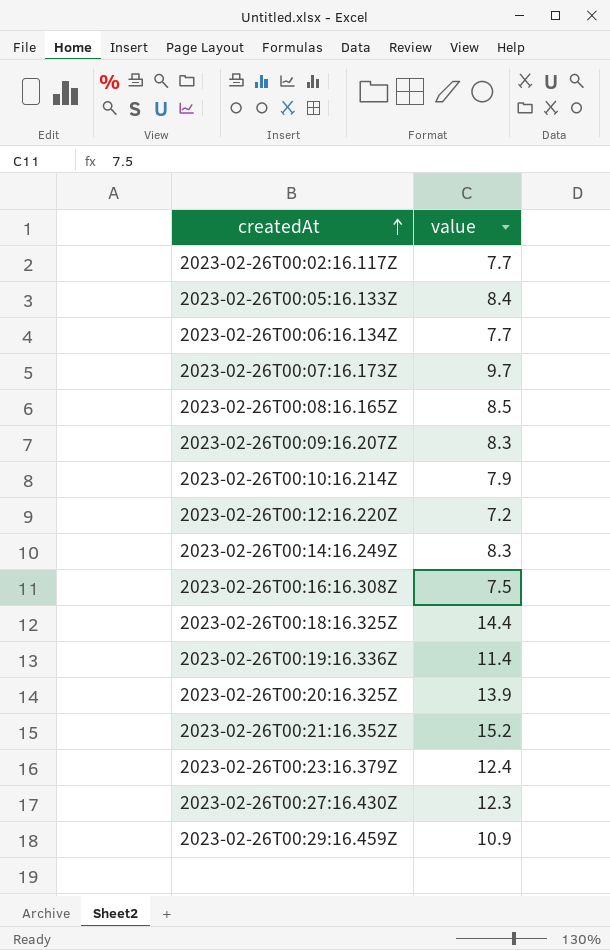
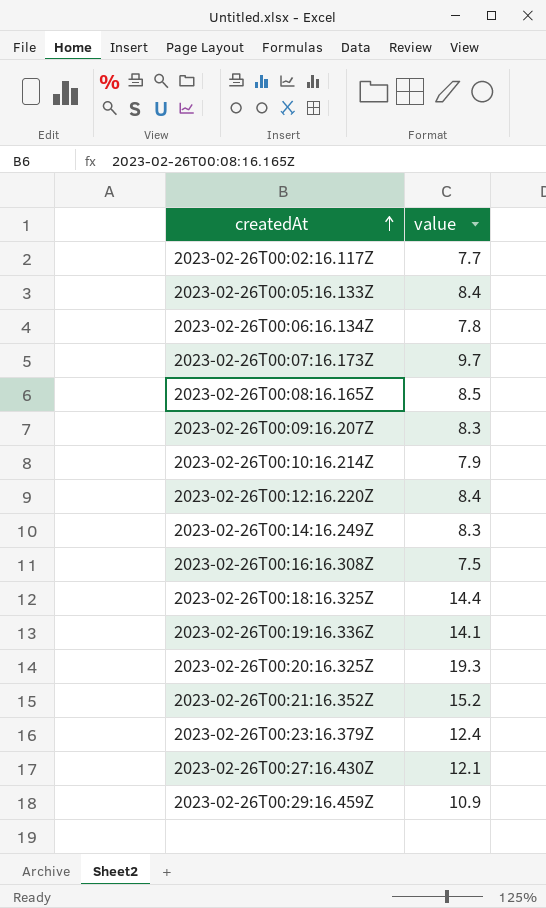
2023-02-26T00:06:16.134Z | value: 7.7 -> 7.8
2023-02-26T00:12:16.220Z | value: 7.2 -> 8.4
2023-02-26T00:19:16.336Z | value: 11.4 -> 14.1
2023-02-26T00:20:16.325Z | value: 13.9 -> 19.3
2023-02-26T00:27:16.430Z | value: 12.3 -> 12.1

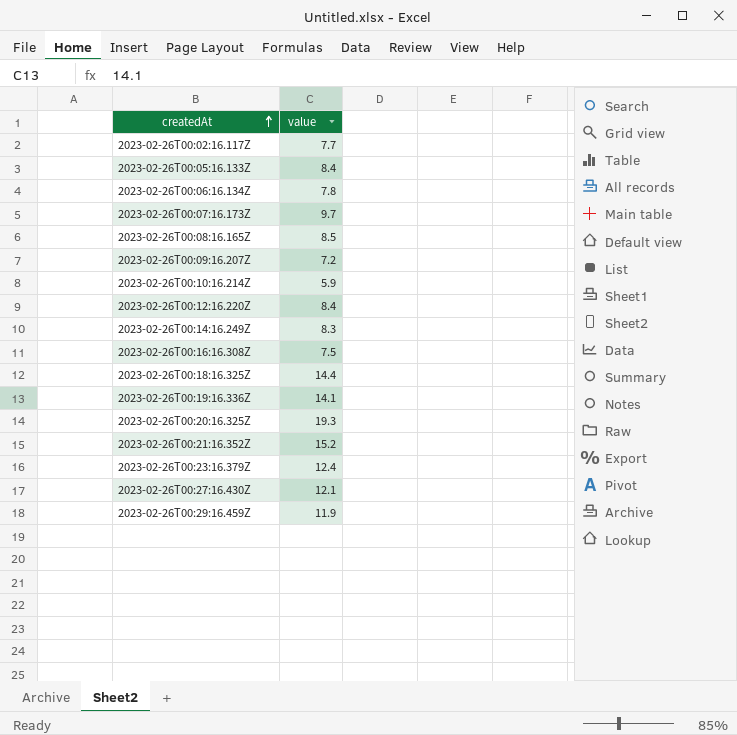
2023-02-26T00:09:16.207Z | value: 8.3 -> 7.2
2023-02-26T00:10:16.214Z | value: 7.9 -> 5.9
2023-02-26T00:29:16.459Z | value: 10.9 -> 11.9

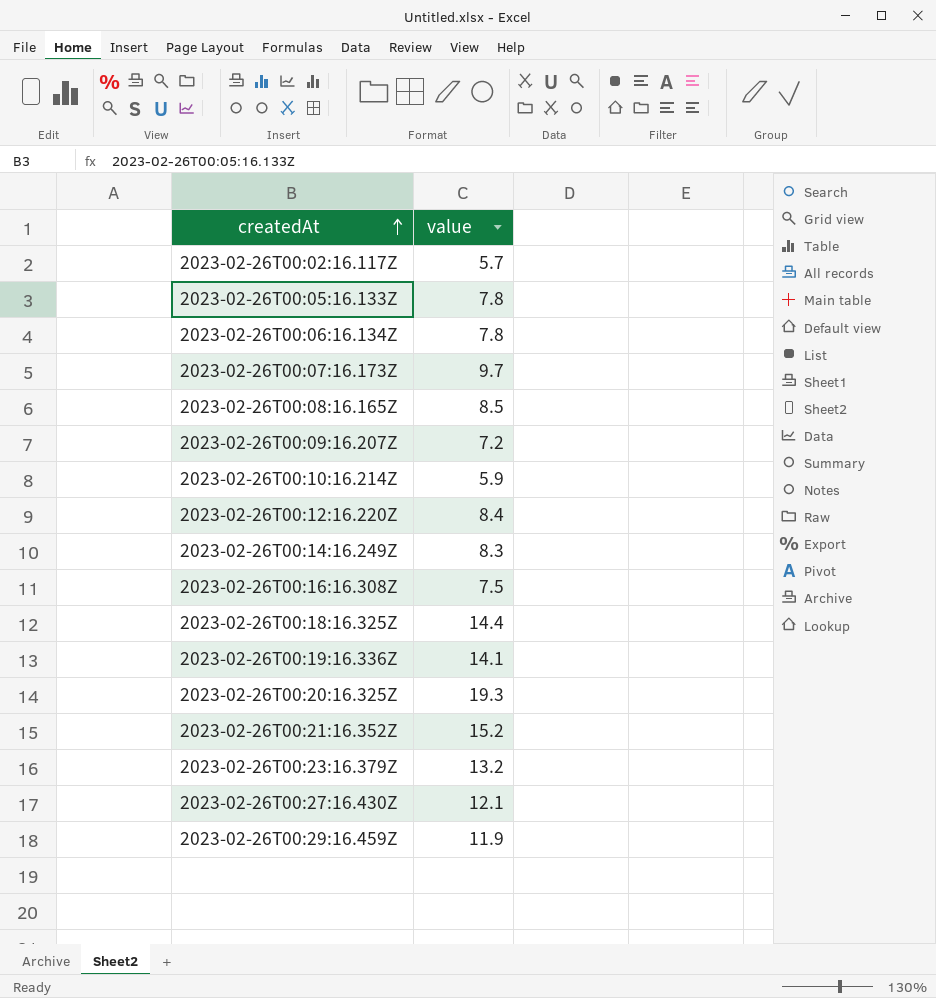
2023-02-26T00:02:16.117Z | value: 7.7 -> 5.7
2023-02-26T00:05:16.133Z | value: 8.4 -> 7.8
2023-02-26T00:23:16.379Z | value: 12.4 -> 13.2

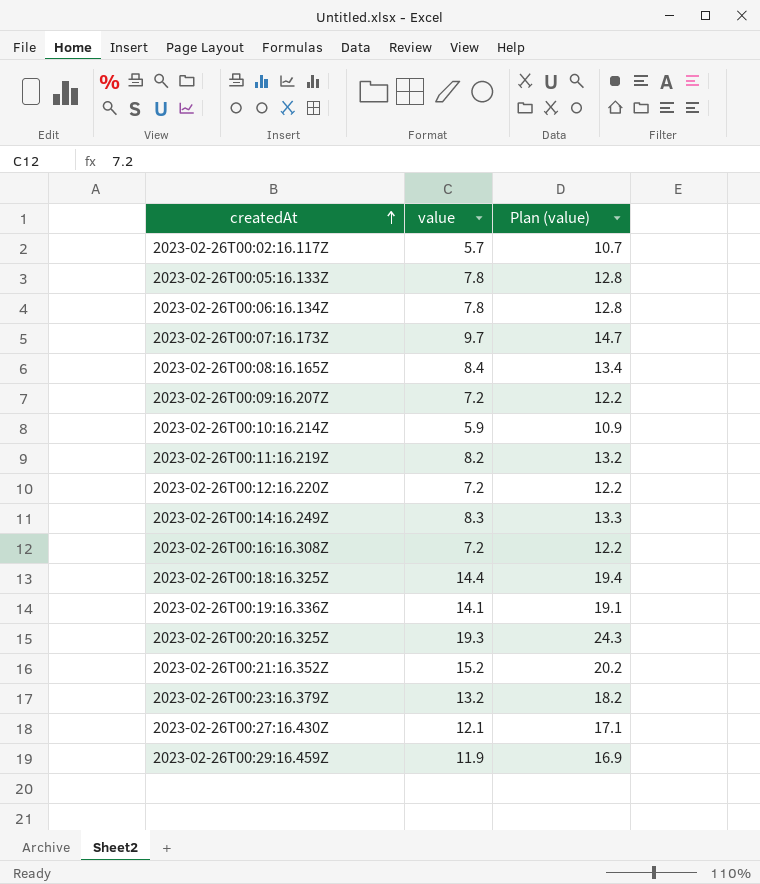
column Plan (value) | formula: none -> [value] + 5
2023-02-26T00:08:16.165Z | value: 8.5 -> 8.4
row 2023-02-26T00:11:16.219Z: none -> 8.2 | 13.2
2023-02-26T00:12:16.220Z | value: 8.4 -> 7.2
2023-02-26T00:16:16.308Z | value: 7.5 -> 7.2

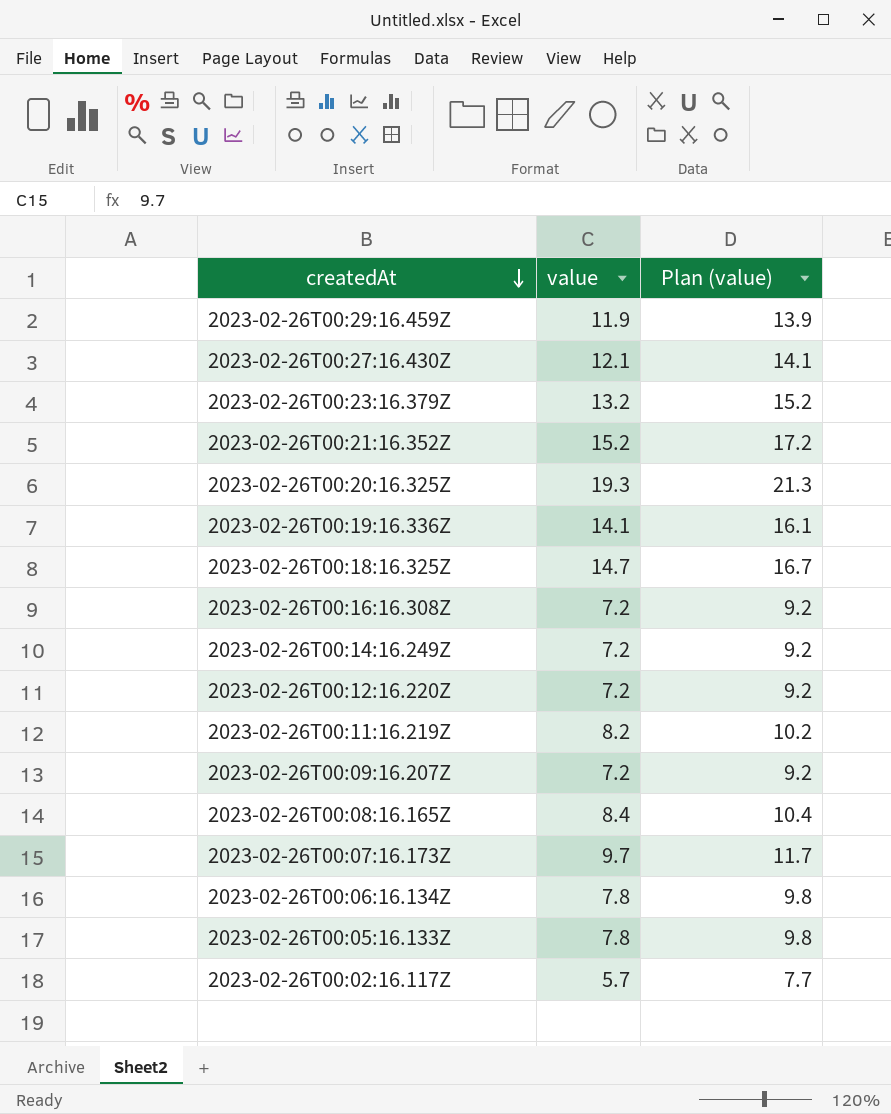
row order: createdAt ascending -> createdAt descending
column Plan (value) | formula: [value] + 5 -> [value] + 2
row 2023-02-26T00:10:16.214Z: 5.9 | 10.9 -> none
2023-02-26T00:18:16.325Z | value: 14.4 -> 14.7
2023-02-26T00:14:16.249Z | value: 8.3 -> 7.2

